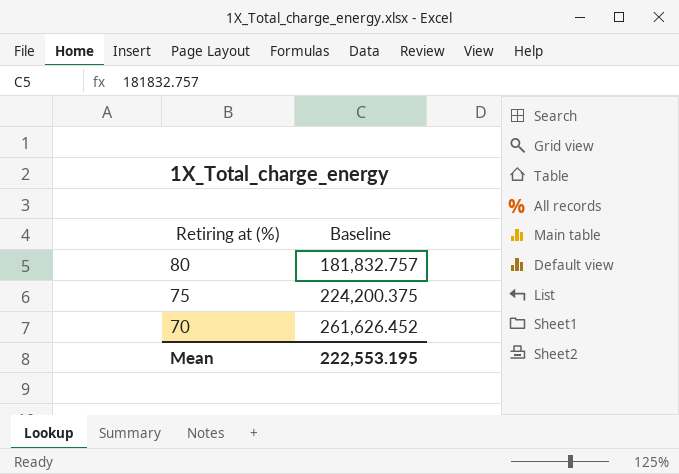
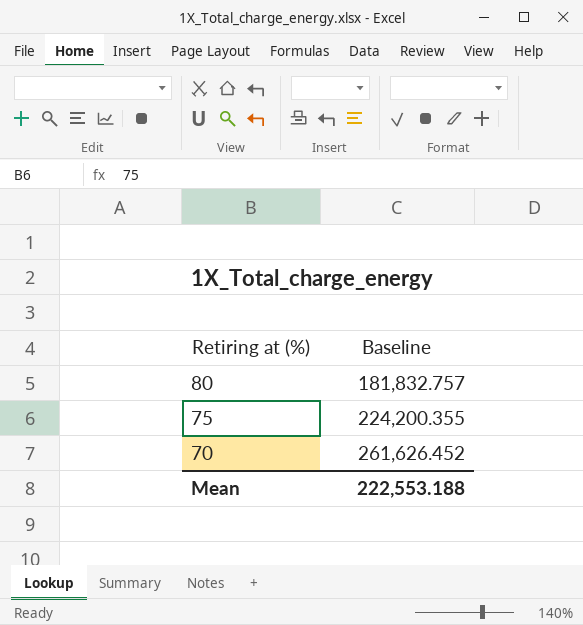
75 | Baseline: 224,200.375 -> 224,200.355
Mean | Baseline: 222,553.195 -> 222,553.188

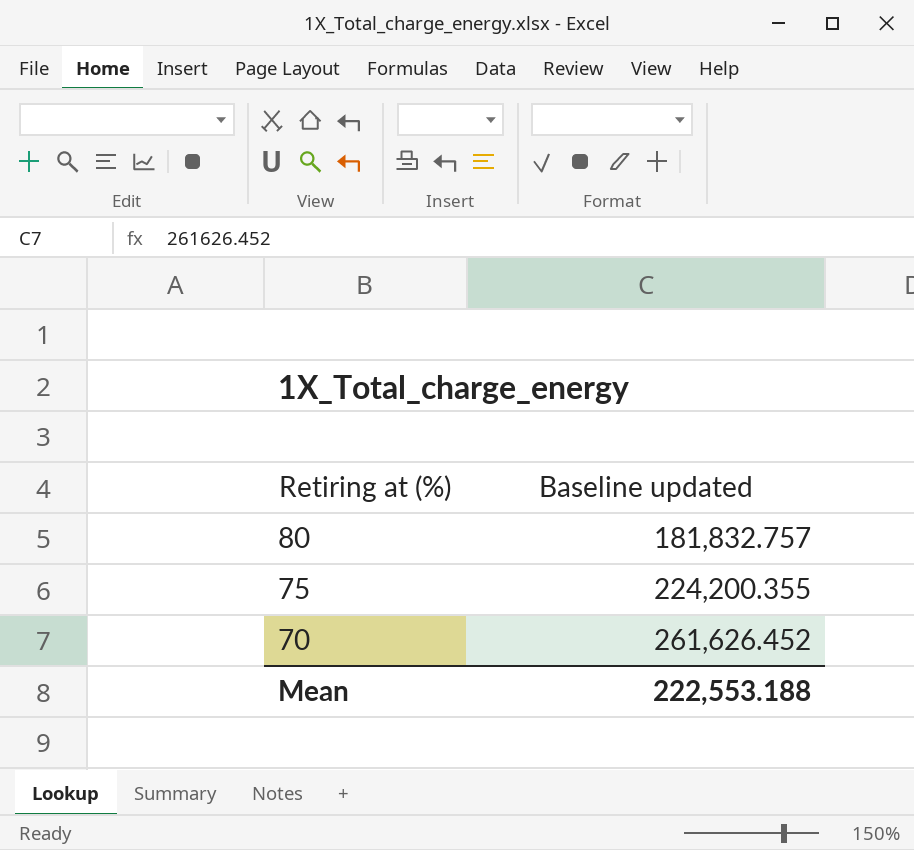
column name: Baseline -> Baseline updated

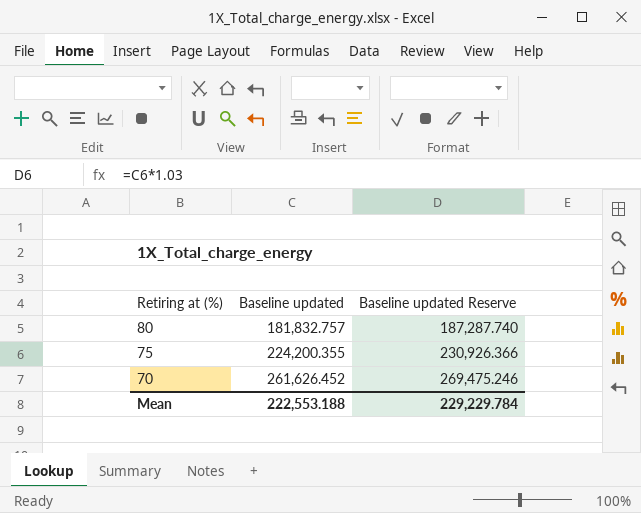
column Baseline updated Reserve | formula: none -> [Baseline updated] * 1.03

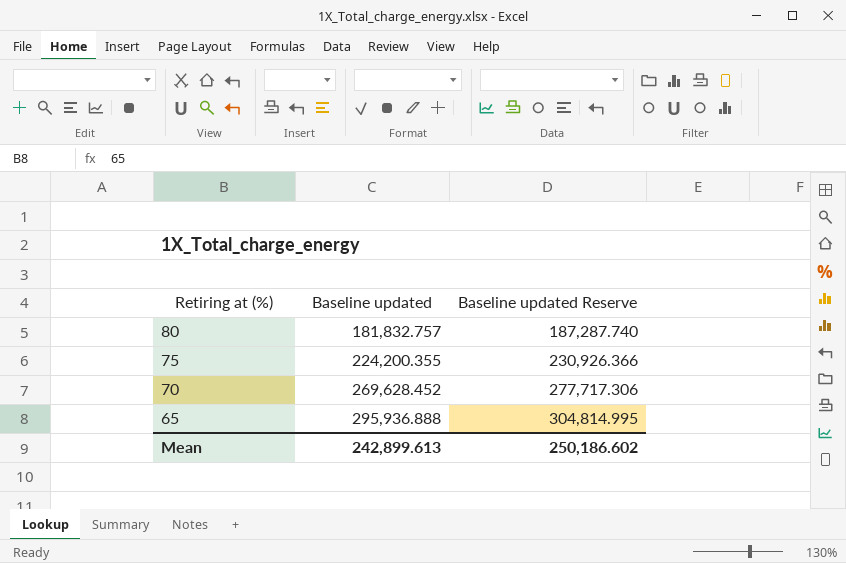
70 | Baseline updated: 261,626.452 -> 269,628.452
70 | Baseline updated Reserve: 269,475.246 -> 277,717.306
row 65: none -> 295,936.888 | 304,814.995
Mean | Baseline updated: 222,553.188 -> 242,899.613
Mean | Baseline updated Reserve: 229,229.784 -> 250,186.602

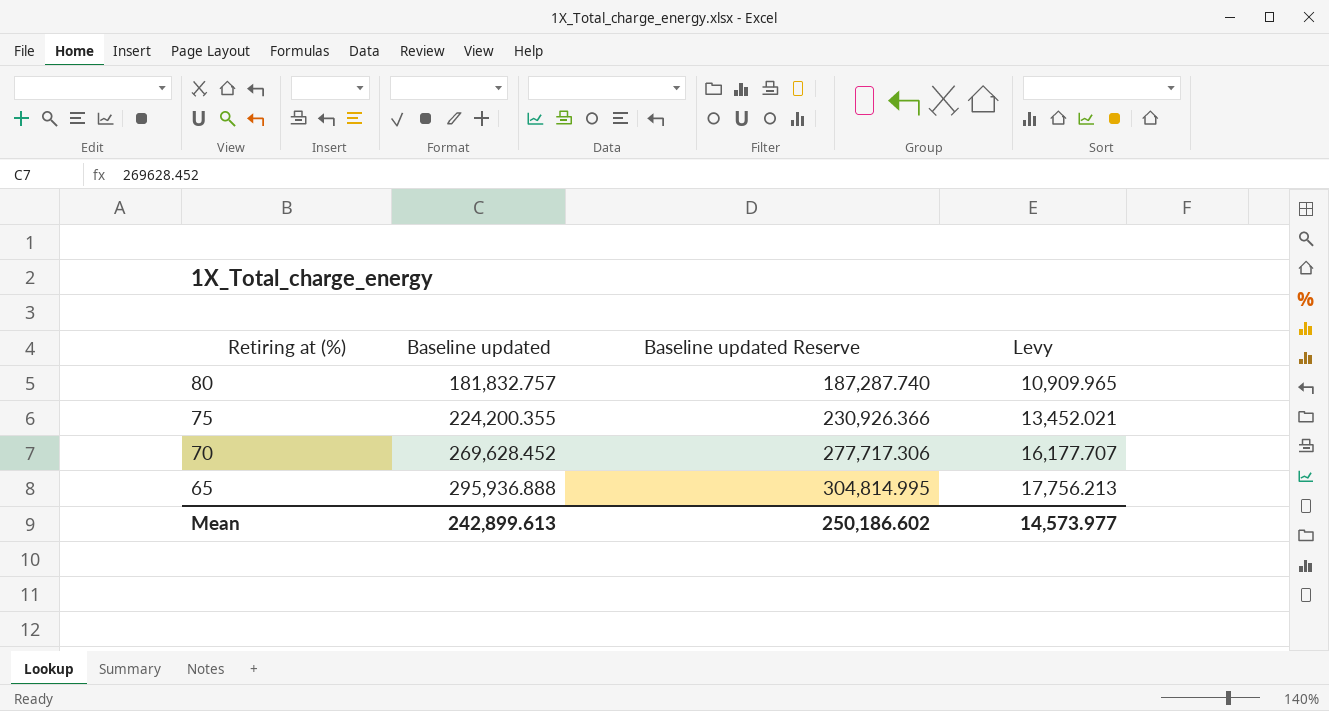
column Levy | formula: none -> [Baseline updated] * 0.06

